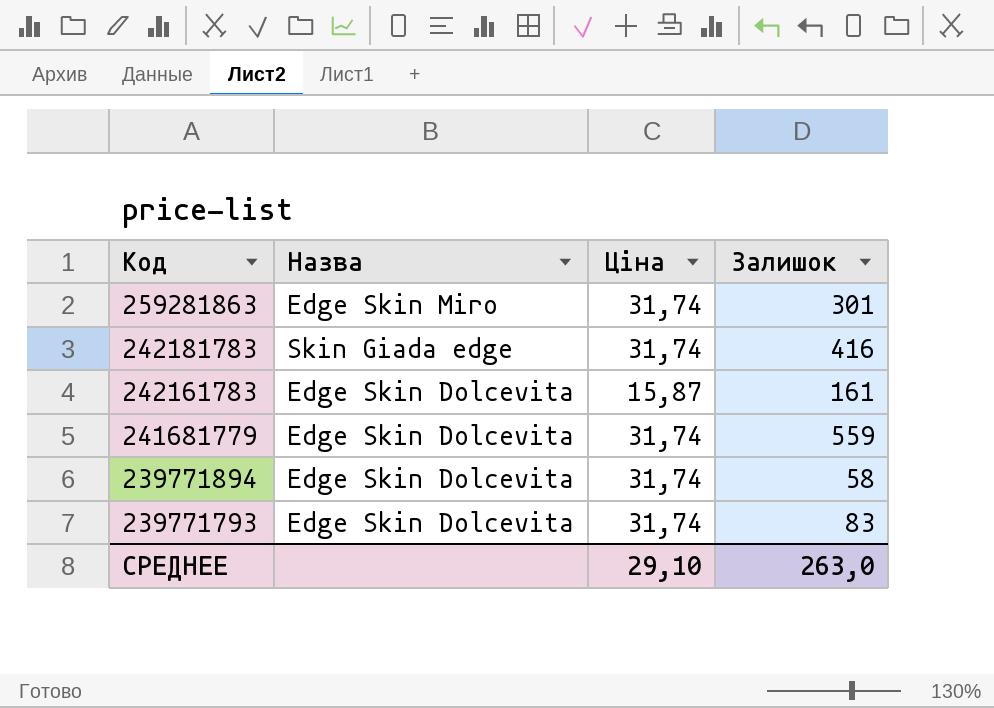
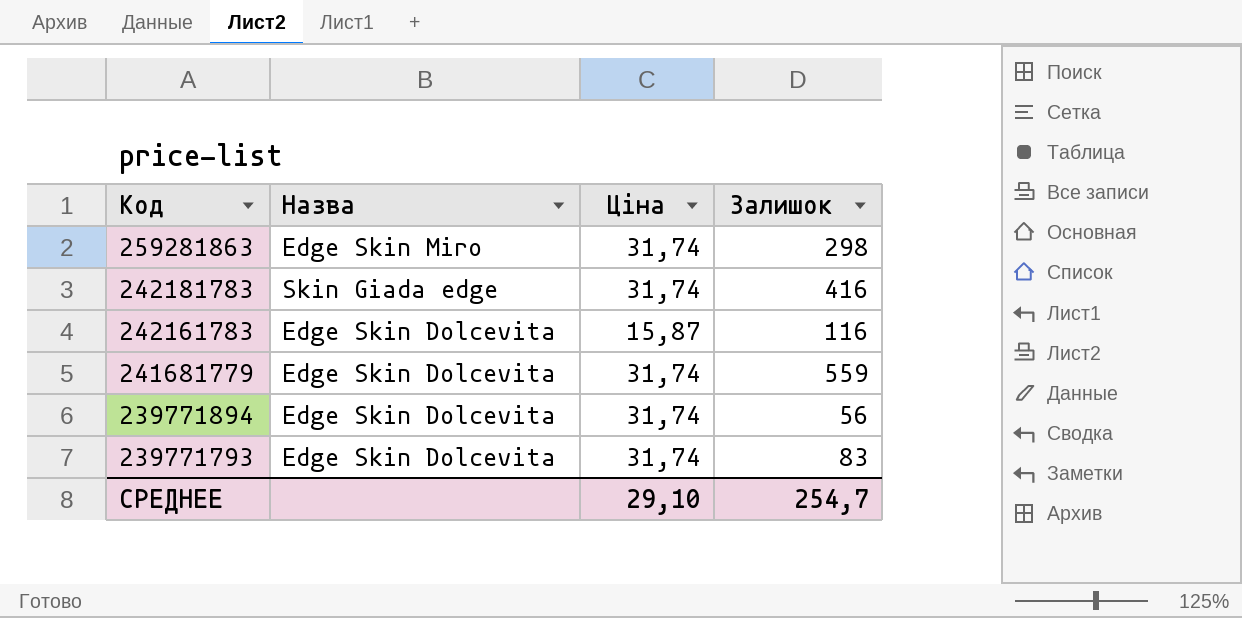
259281863 | Залишок: 301 -> 298
242161783 | Залишок: 161 -> 116
239771894 | Залишок: 58 -> 56
СРЕДНЕЕ | Залишок: 263,0 -> 254,7

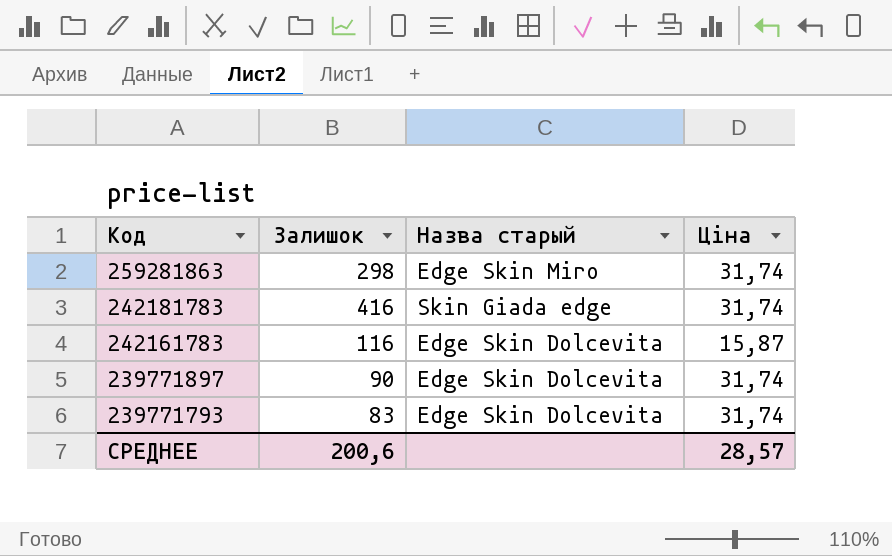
column Залишок | position: 4 -> 2
column name: Назва -> Назва старый
row 241681779: Edge Skin Dolcevita | 31,74 | 559 -> none
row 239771894: Edge Skin Dolcevita | 31,74 | 56 -> none
row 239771897: none -> 90 | Edge Skin Dolcevita | 31,74
СРЕДНЕЕ | Залишок: 254,7 -> 200,6
СРЕДНЕЕ | Ціна: 29,10 -> 28,57

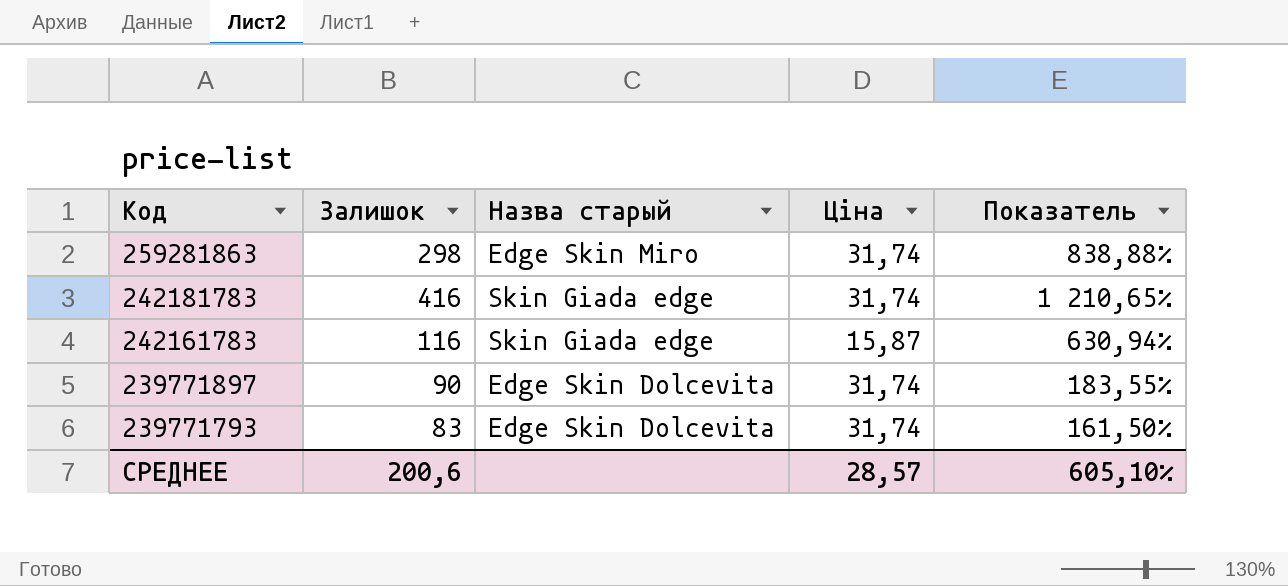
column Показатель | formula: none -> ([Залишок] - [Ціна]) / [Ціна]
242161783 | Назва старый: Edge Skin Dolcevita -> Skin Giada edge

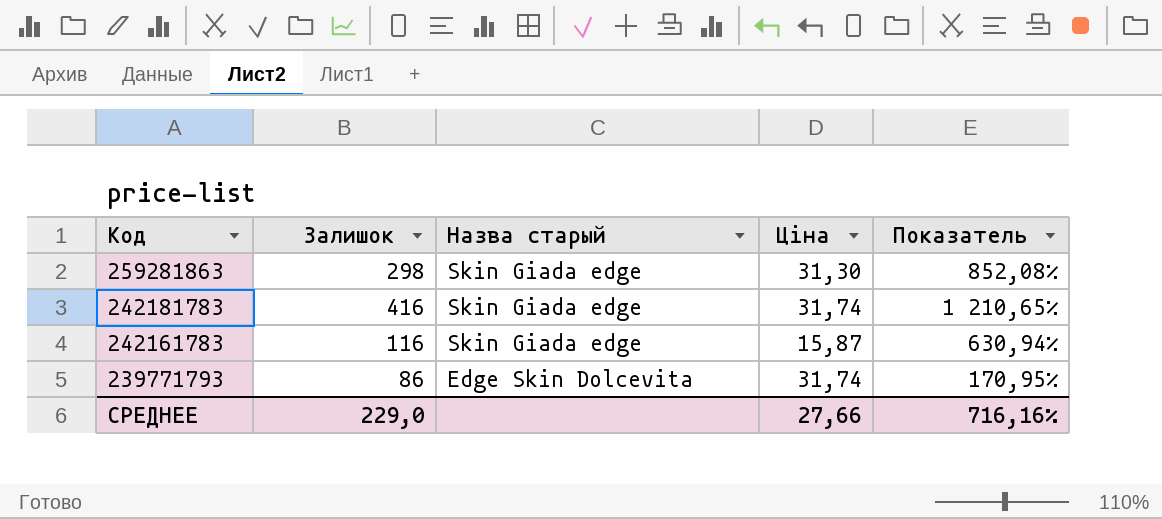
row 239771897: 90 | Edge Skin Dolcevita | 31,74 | 183,55% -> none
259281863 | Назва старый: Edge Skin Miro -> Skin Giada edge
259281863 | Ціна: 31,74 -> 31,30
259281863 | Показатель: 838,88% -> 852,08%
239771793 | Залишок: 83 -> 86
239771793 | Показатель: 161,50% -> 170,95%
СРЕДНЕЕ | Залишок: 200,6 -> 229,0
СРЕДНЕЕ | Ціна: 28,57 -> 27,66
СРЕДНЕЕ | Показатель: 605,10% -> 716,16%

